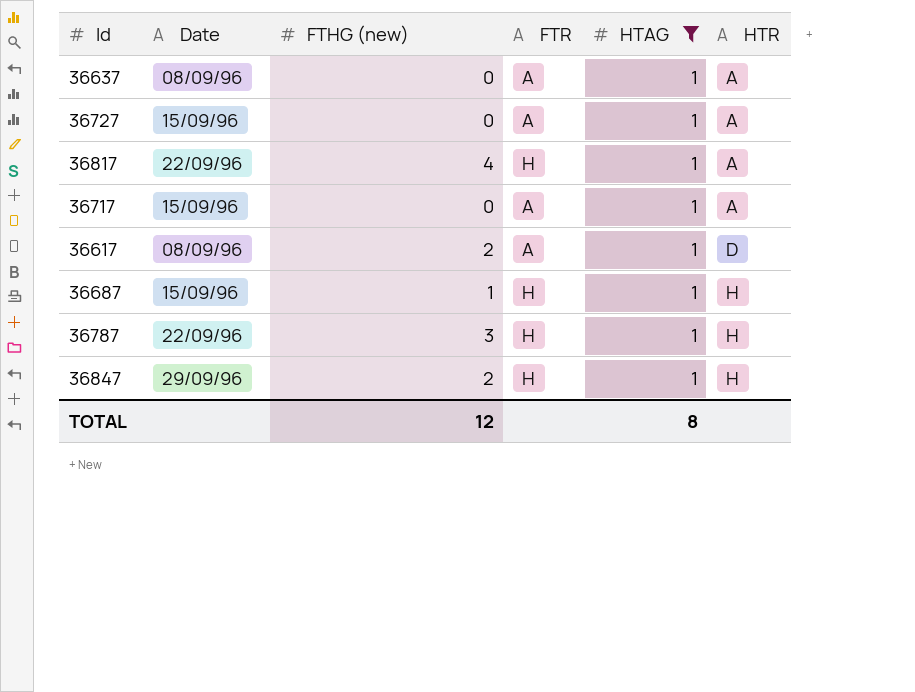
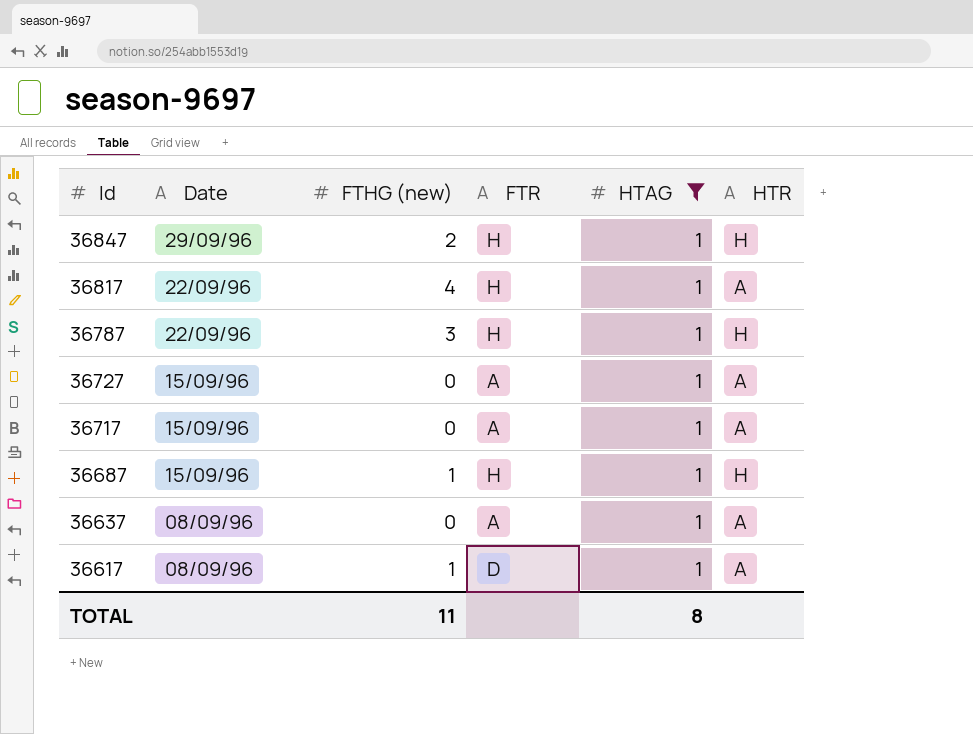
row order: HTR ascending -> Id descending
36617 | FTHG (new): 2 -> 1
36617 | FTR: A -> D
36617 | HTR: D -> A
TOTAL | FTHG (new): 12 -> 11

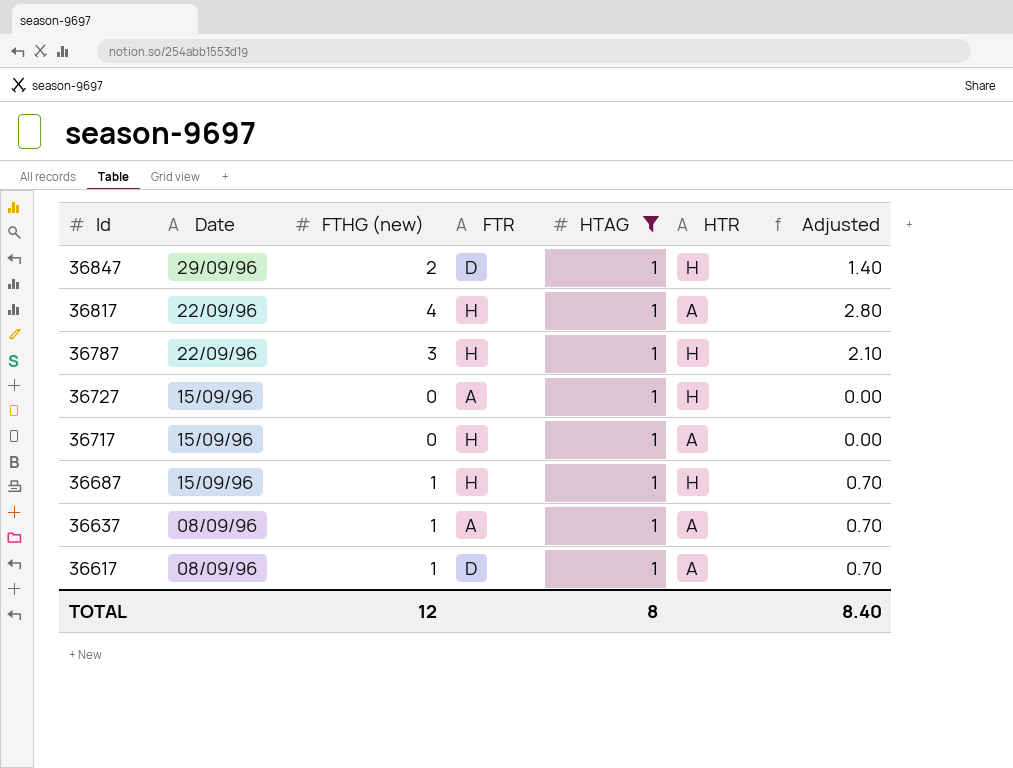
column Adjusted | formula: none -> [FTHG (new)] * 0.7
36847 | FTR: H -> D
36727 | HTR: A -> H
36717 | FTR: A -> H
36637 | FTHG (new): 0 -> 1
TOTAL | FTHG (new): 11 -> 12

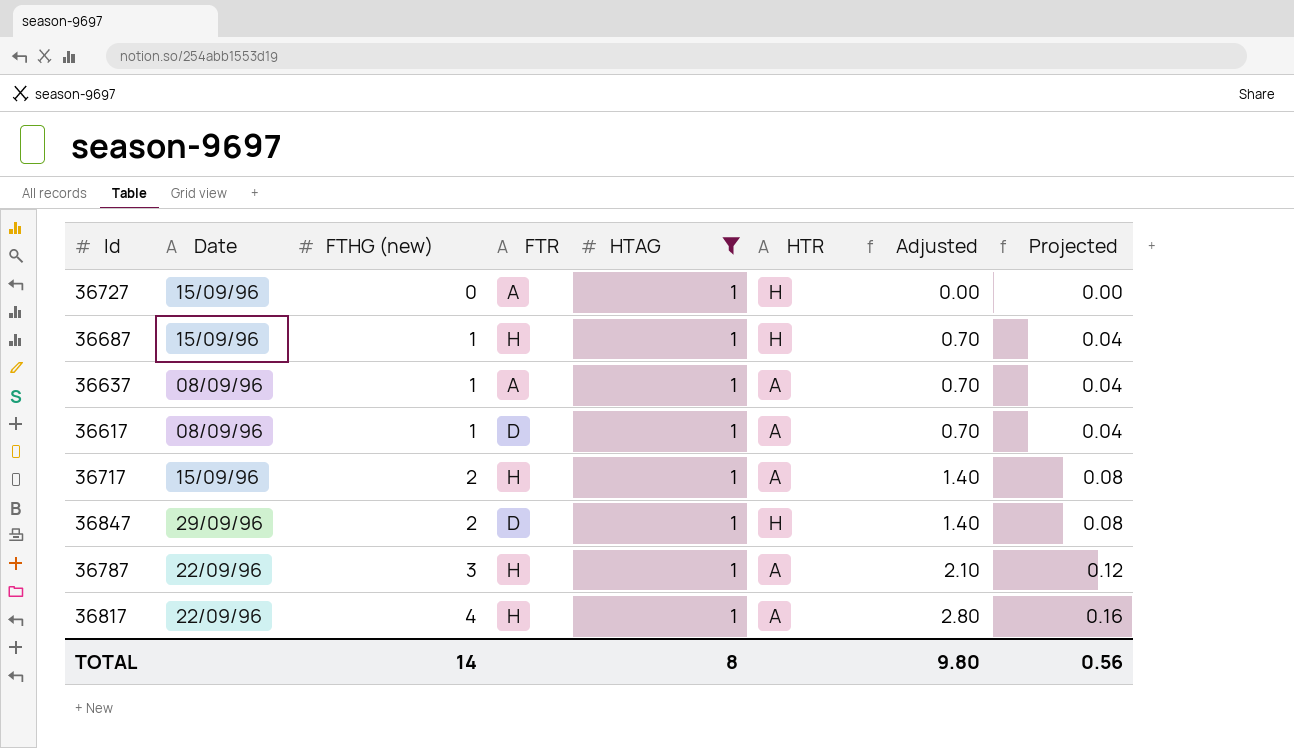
row order: Id descending -> FTHG (new) ascending
column Projected | formula: none -> [FTHG (new)] * 0.04
36717 | FTHG (new): 0 -> 2
36717 | Adjusted: 0.00 -> 1.40
36787 | HTR: H -> A
TOTAL | FTHG (new): 12 -> 14
TOTAL | Adjusted: 8.40 -> 9.80

